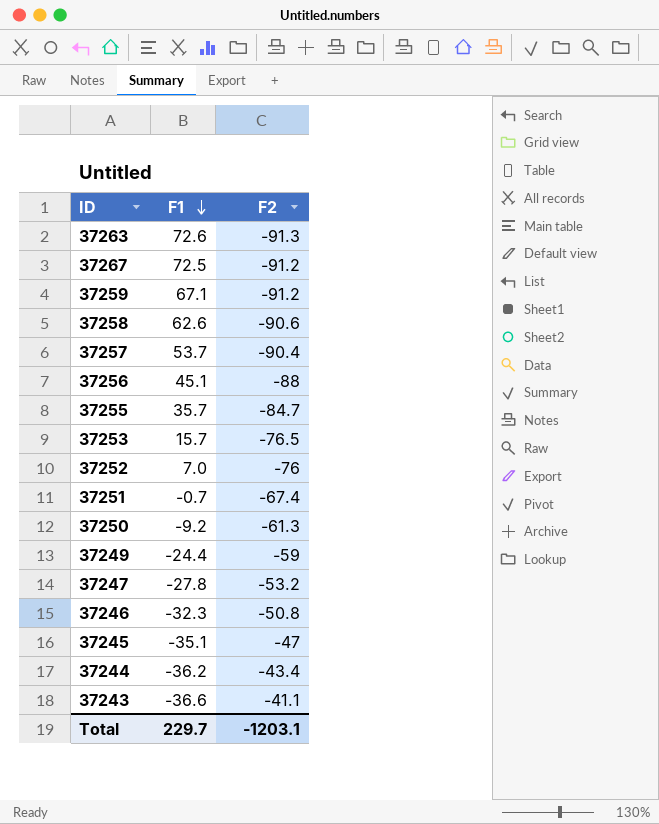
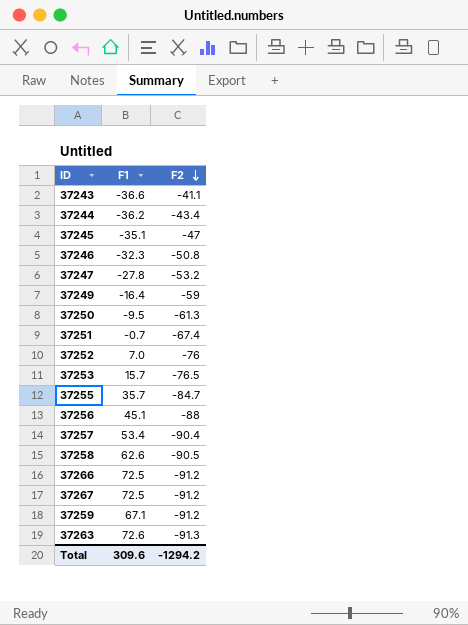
row order: F1 descending -> F2 descending
37249 | F1: -24.4 -> -16.4
37250 | F1: -9.2 -> -9.5
37257 | F1: 53.7 -> 53.4
37258 | F2: -90.6 -> -90.5
row 37266: none -> 72.5 | -91.2
Total | F1: 229.7 -> 309.6
Total | F2: -1203.1 -> -1294.2

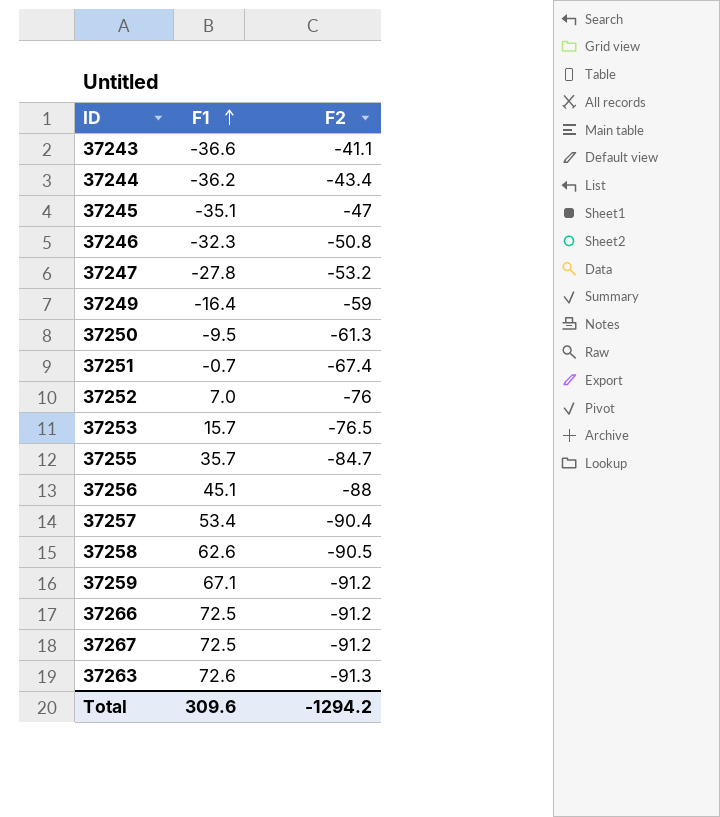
row order: F2 descending -> F1 ascending

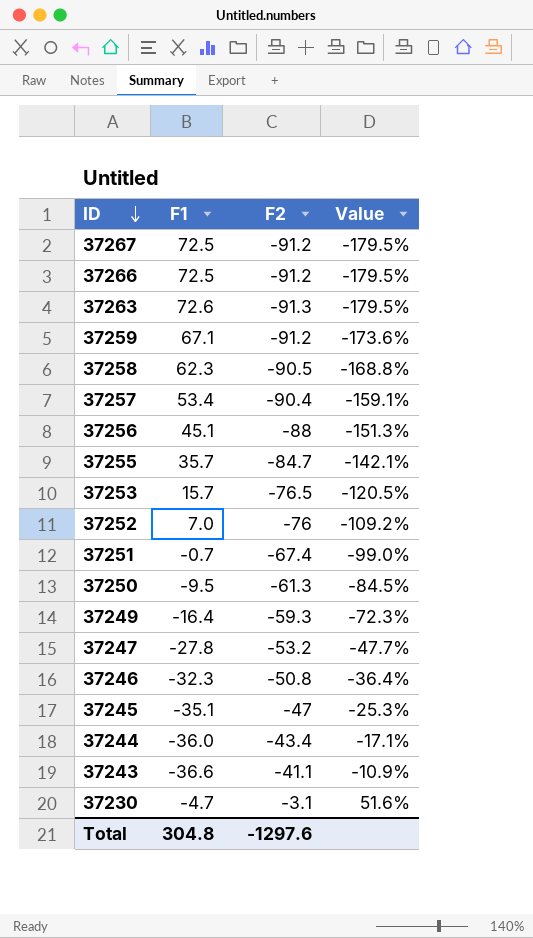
row order: F1 ascending -> ID descending
column Value | formula: none -> ([F1] - [F2]) / [F2]
37258 | F1: 62.6 -> 62.3
37249 | F2: -59 -> -59.3
37244 | F1: -36.2 -> -36.0
row 37230: none -> -4.7 | -3.1 | 51.6%
Total | F1: 309.6 -> 304.8
Total | F2: -1294.2 -> -1297.6

